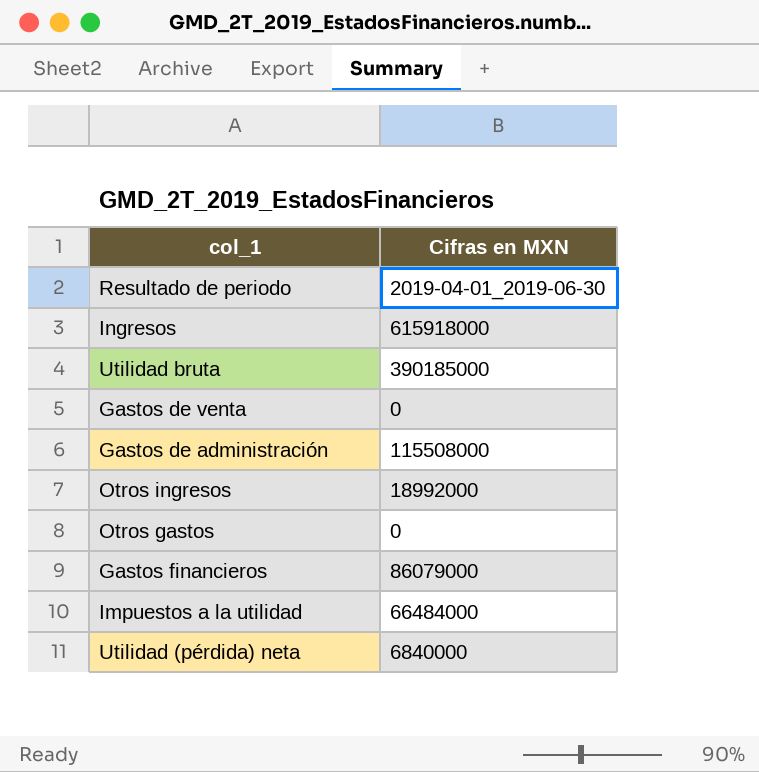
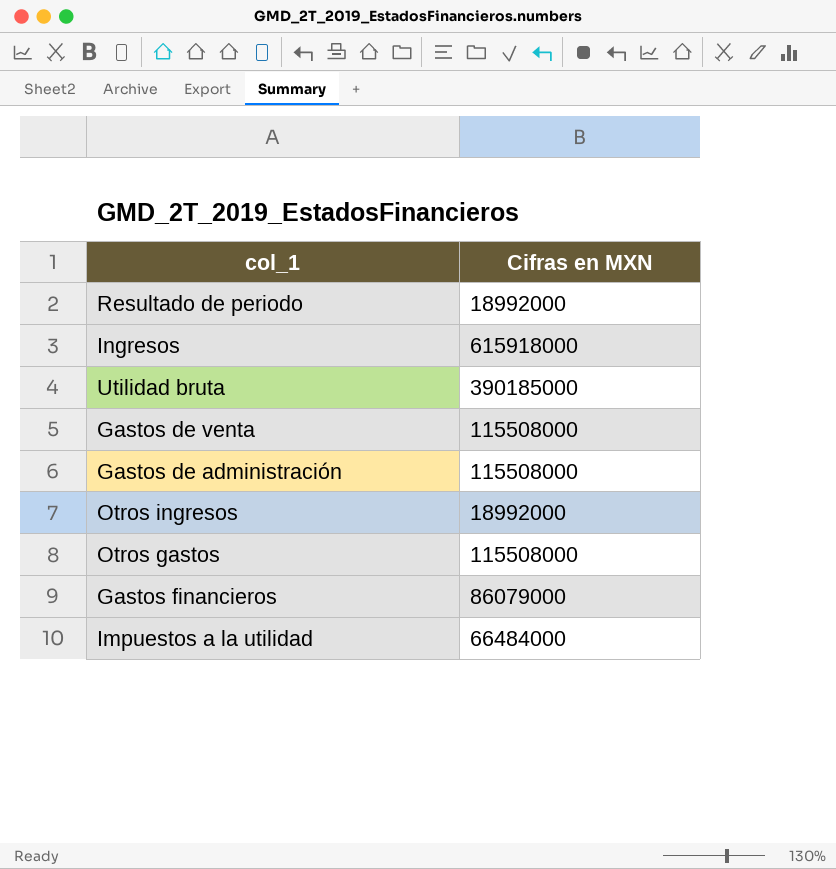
row Utilidad (pérdida) neta: 6840000 -> none
Resultado de periodo | Cifras en MXN: 2019-04-01_2019-06-30 -> 18992000
Gastos de venta | Cifras en MXN: 0 -> 115508000
Otros gastos | Cifras en MXN: 0 -> 115508000

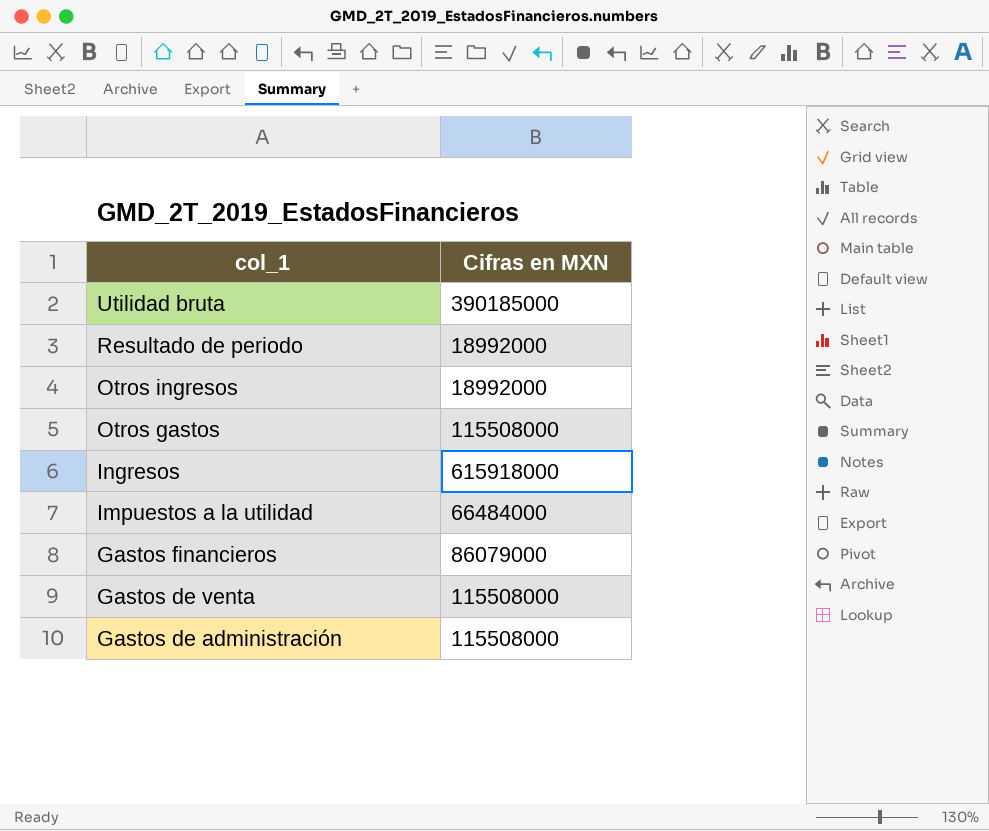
row order: none -> col_1 descending

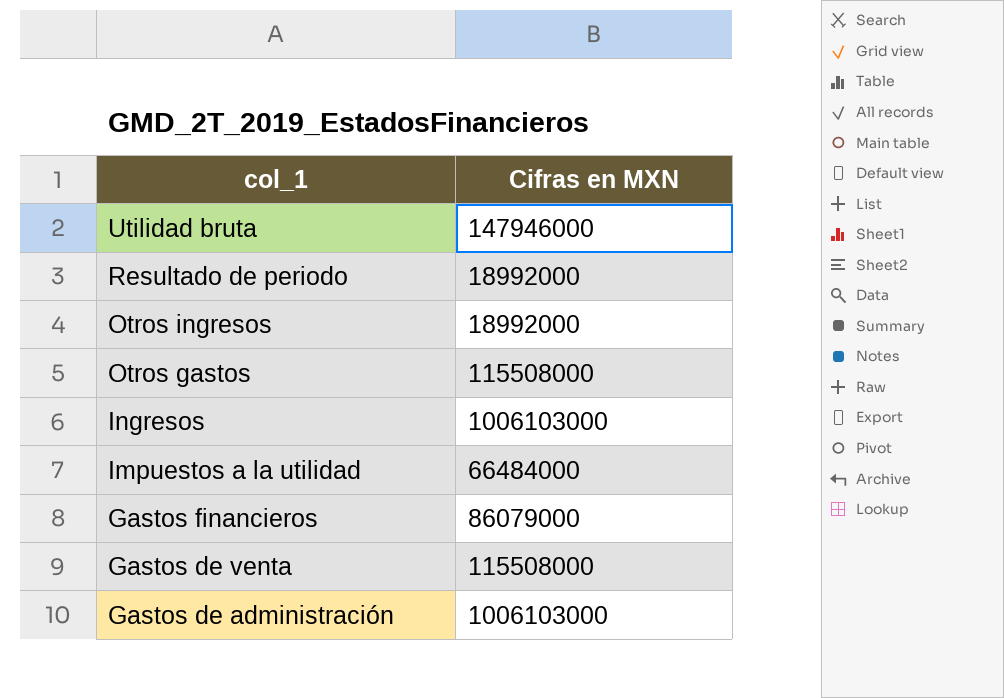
Utilidad bruta | Cifras en MXN: 390185000 -> 147946000
Ingresos | Cifras en MXN: 615918000 -> 1006103000
Gastos de administración | Cifras en MXN: 115508000 -> 1006103000

